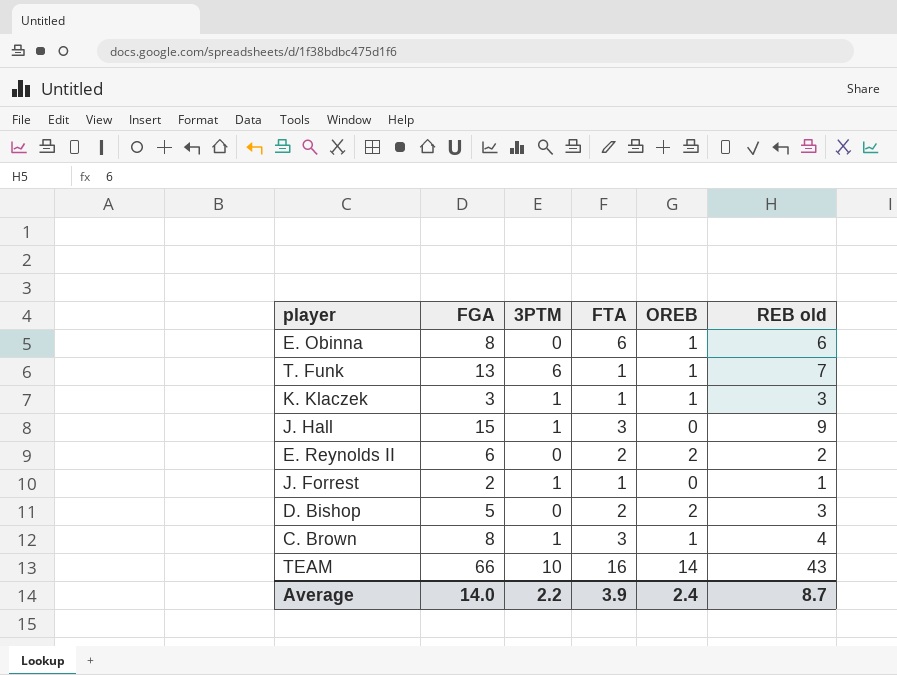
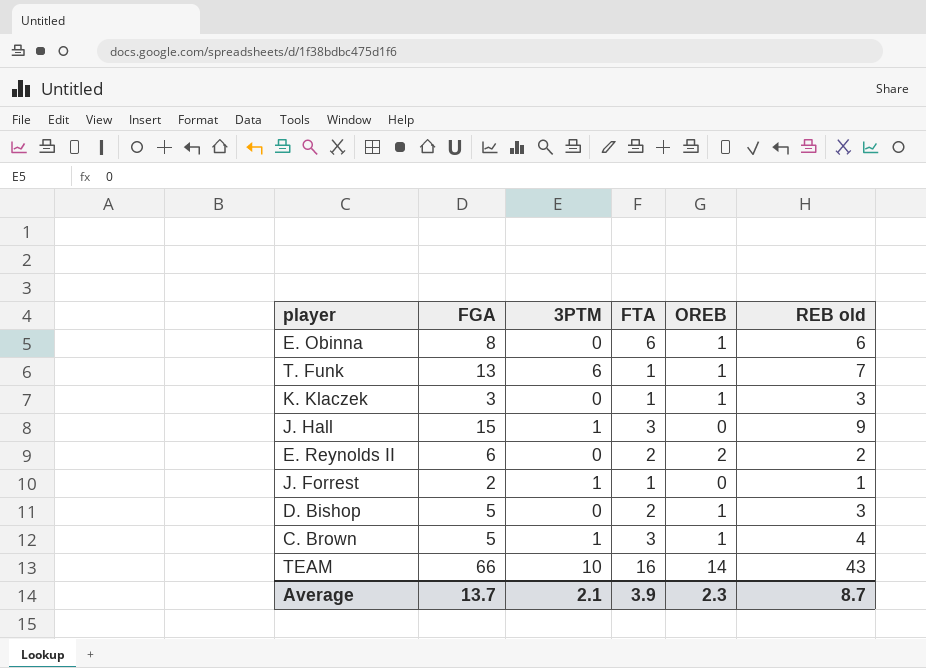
K. Klaczek | 3PTM: 1 -> 0
D. Bishop | OREB: 2 -> 1
C. Brown | FGA: 8 -> 5
Average | FGA: 14.0 -> 13.7
Average | 3PTM: 2.2 -> 2.1
Average | OREB: 2.4 -> 2.3

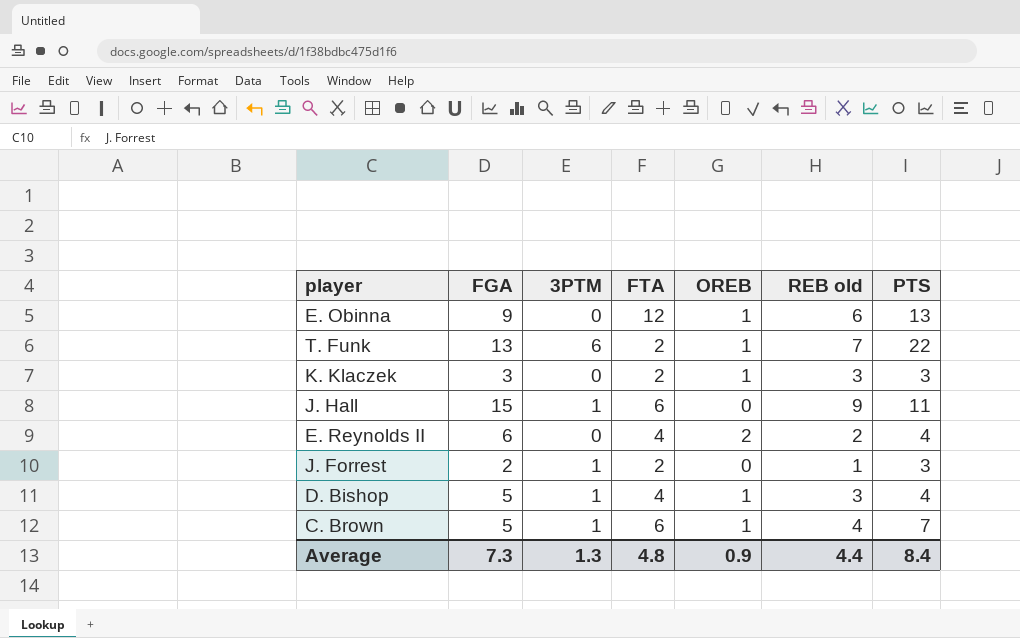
column PTS | position: none -> 7
row TEAM: 66 | 10 | 16 | 14 | 43 -> none
E. Obinna | FGA: 8 -> 9
E. Obinna | FTA: 6 -> 12
T. Funk | FTA: 1 -> 2
K. Klaczek | FTA: 1 -> 2
J. Hall | FTA: 3 -> 6
E. Reynolds II | FTA: 2 -> 4
J. Forrest | FTA: 1 -> 2
D. Bishop | 3PTM: 0 -> 1
D. Bishop | FTA: 2 -> 4
C. Brown | FTA: 3 -> 6
Average | FGA: 13.7 -> 7.3
Average | 3PTM: 2.1 -> 1.3
Average | FTA: 3.9 -> 4.8
Average | OREB: 2.3 -> 0.9
Average | REB old: 8.7 -> 4.4

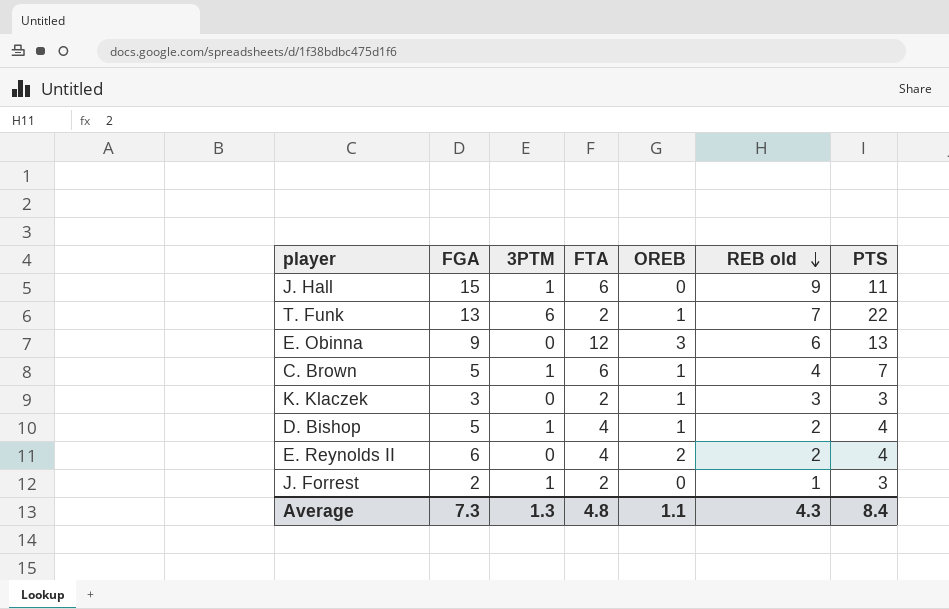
row order: none -> REB old descending
E. Obinna | OREB: 1 -> 3
D. Bishop | REB old: 3 -> 2
Average | OREB: 0.9 -> 1.1
Average | REB old: 4.4 -> 4.3

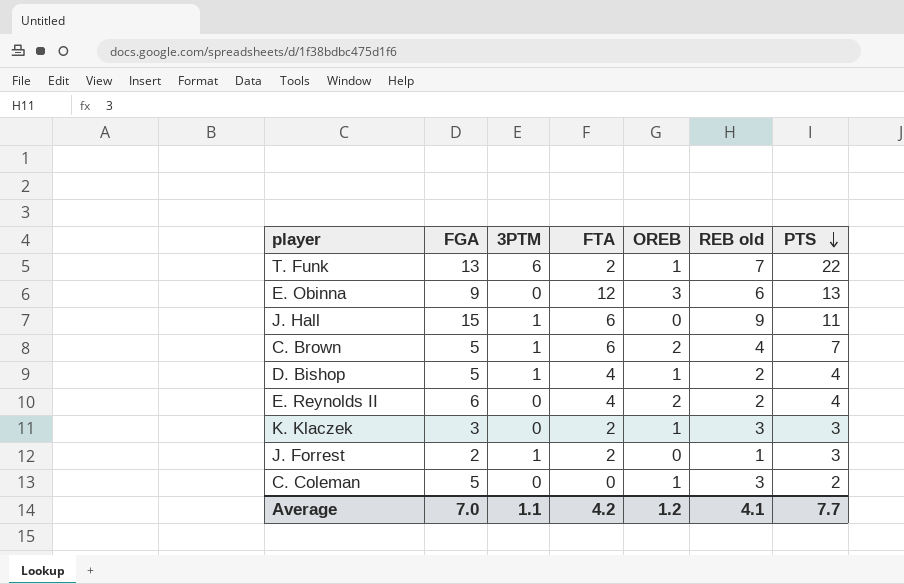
row order: REB old descending -> PTS descending
C. Brown | OREB: 1 -> 2
row C. Coleman: none -> 5 | 0 | 0 | 1 | 3 | 2
Average | FGA: 7.3 -> 7.0
Average | 3PTM: 1.3 -> 1.1
Average | FTA: 4.8 -> 4.2
Average | OREB: 1.1 -> 1.2
Average | REB old: 4.3 -> 4.1
Average | PTS: 8.4 -> 7.7

